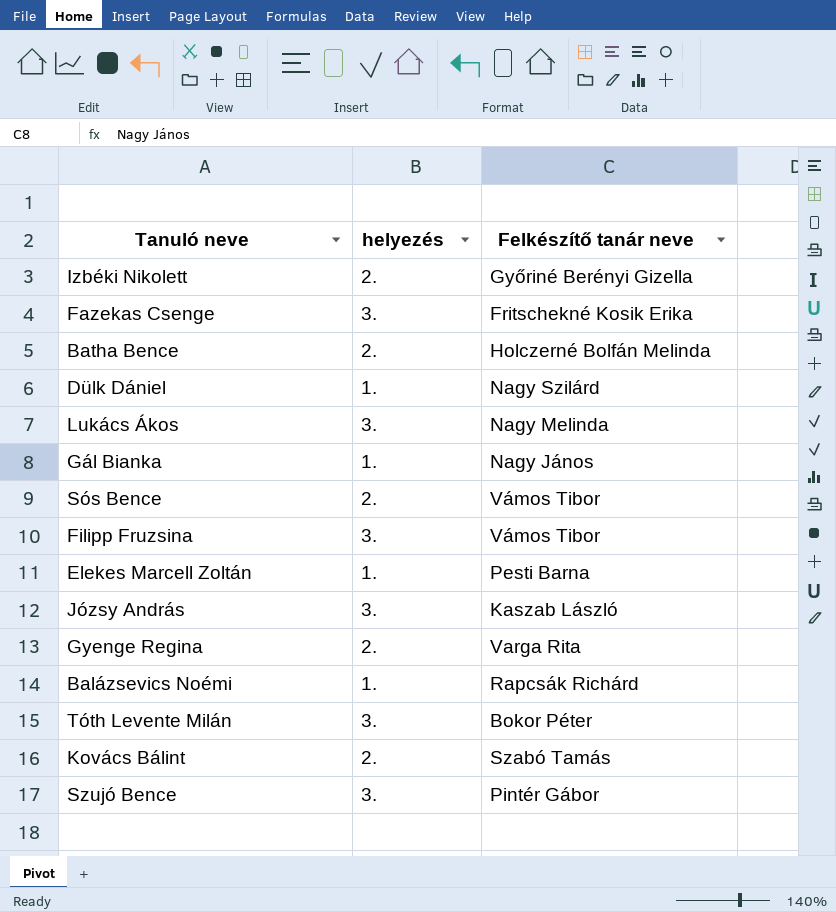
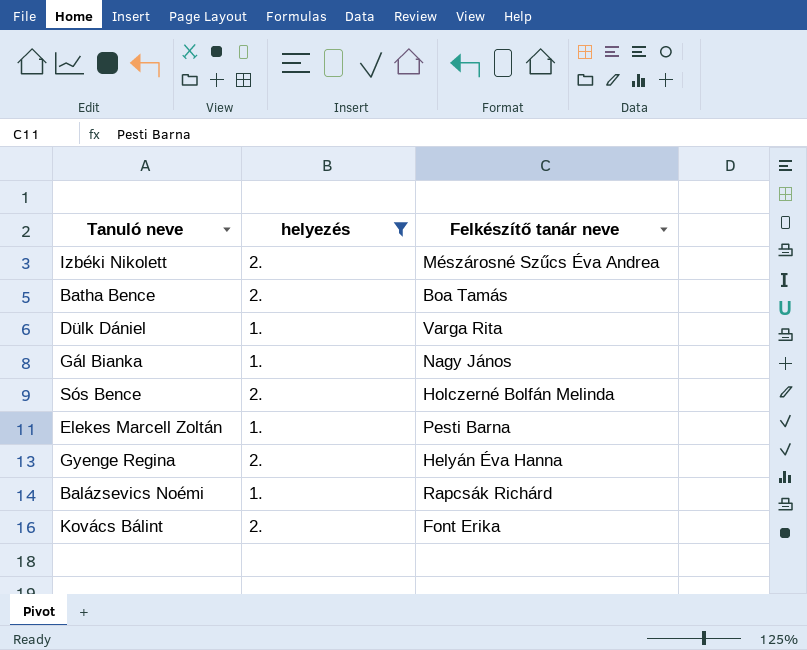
filter: none -> helyezés != 3.
Izbéki Nikolett | Felkészítő tanár neve: Győriné Berényi Gizella -> Mészárosné Szűcs Éva Andrea
Batha Bence | Felkészítő tanár neve: Holczerné Bolfán Melinda -> Boa Tamás
Dülk Dániel | Felkészítő tanár neve: Nagy Szilárd -> Varga Rita
Sós Bence | Felkészítő tanár neve: Vámos Tibor -> Holczerné Bolfán Melinda
Gyenge Regina | Felkészítő tanár neve: Varga Rita -> Helyán Éva Hanna
Kovács Bálint | Felkészítő tanár neve: Szabó Tamás -> Font Erika

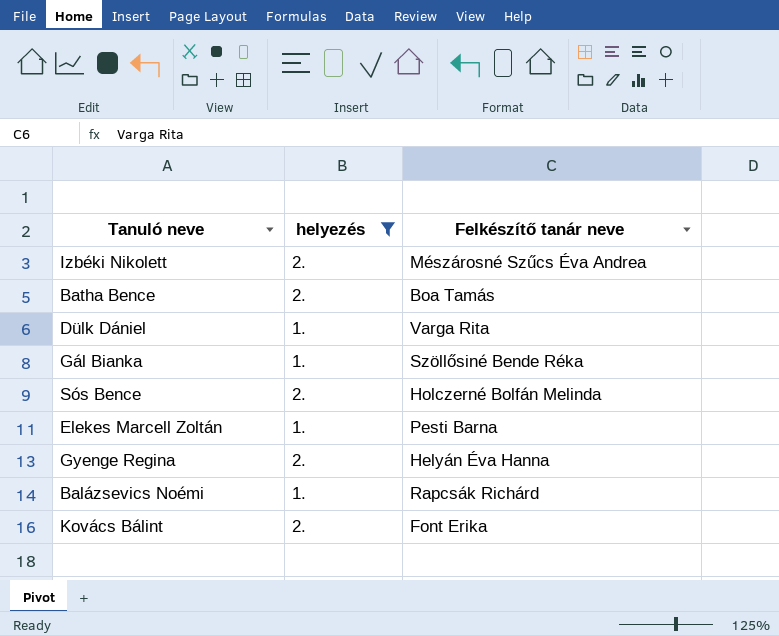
Gál Bianka | Felkészítő tanár neve: Nagy János -> Szöllősiné Bende Réka

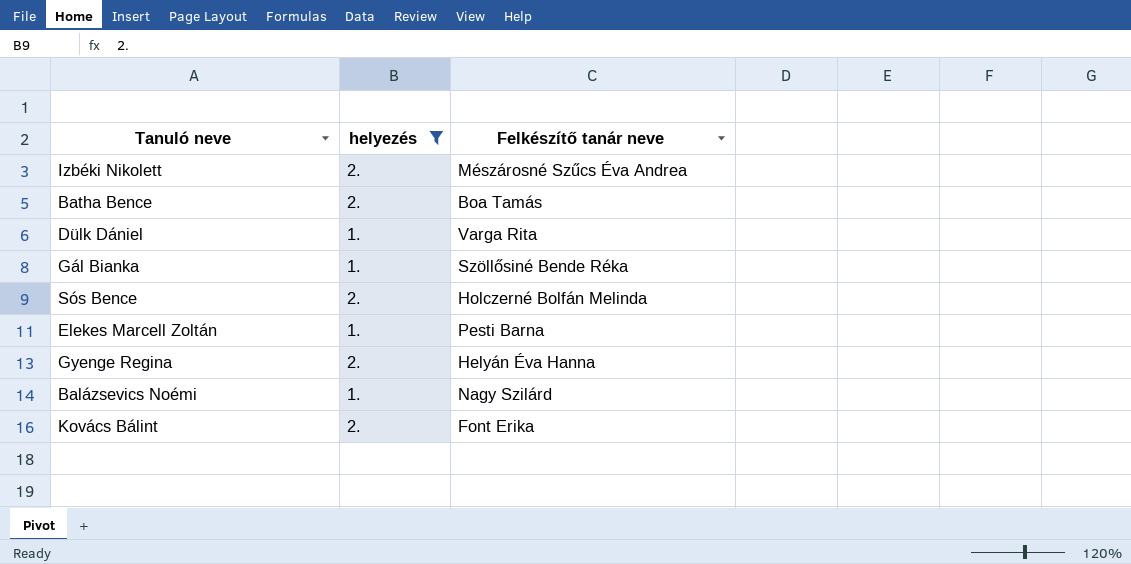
Balázsevics Noémi | Felkészítő tanár neve: Rapcsák Richárd -> Nagy Szilárd

